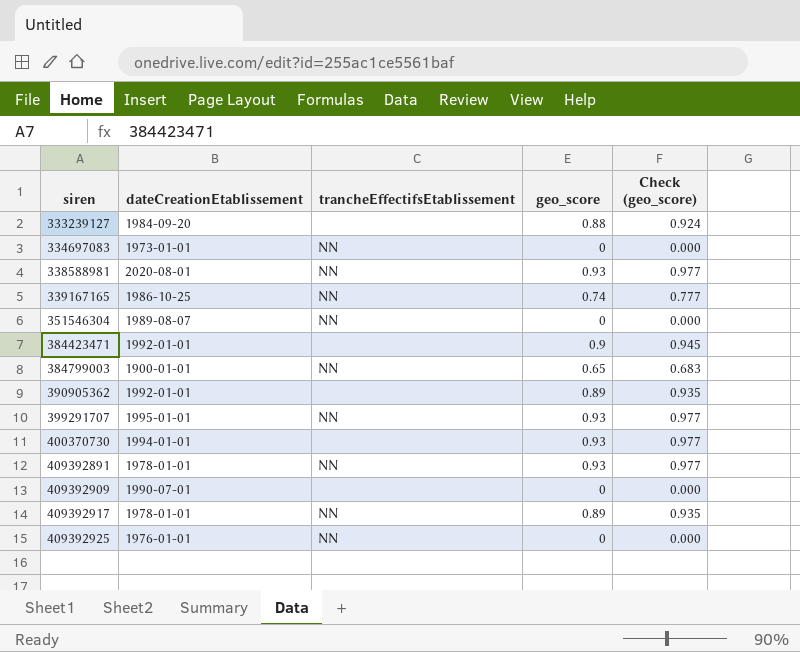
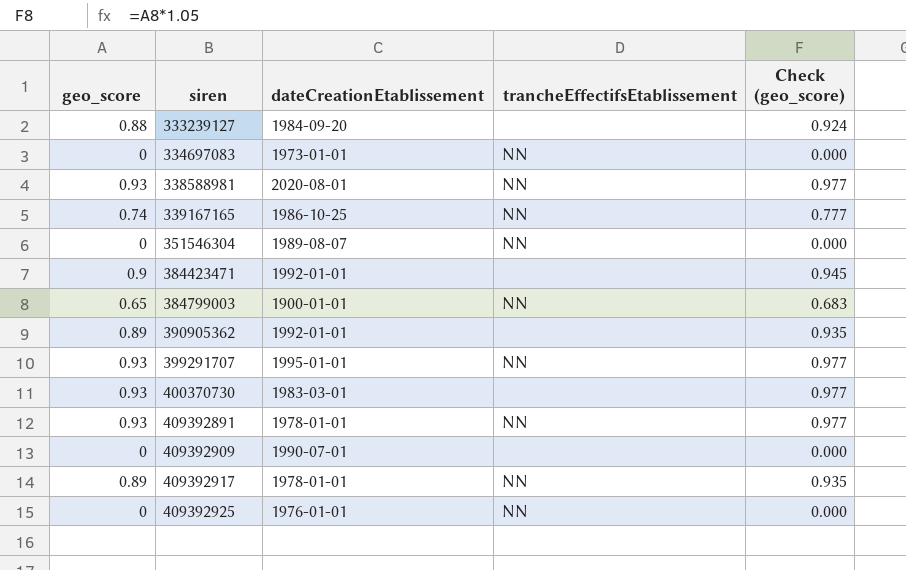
column geo_score | position: 4 -> 1
400370730 | dateCreationEtablissement: 1994-01-01 -> 1983-03-01

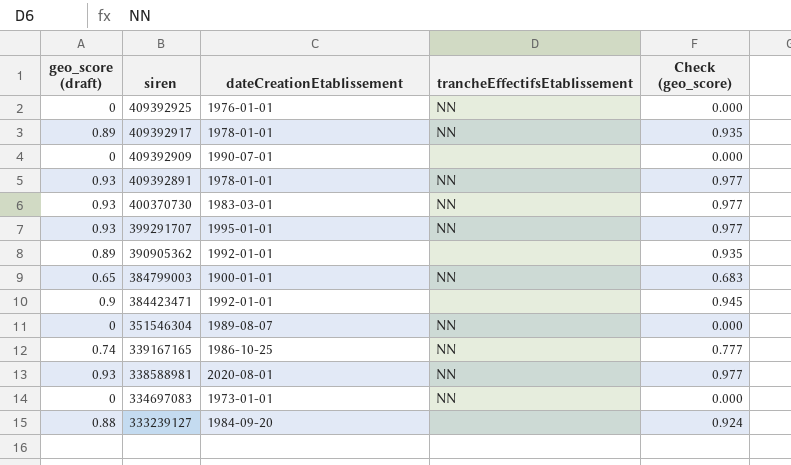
row order: siren ascending -> siren descending
column name: geo_score -> geo_score (draft)
400370730 | trancheEffectifsEtablissement: none -> NN

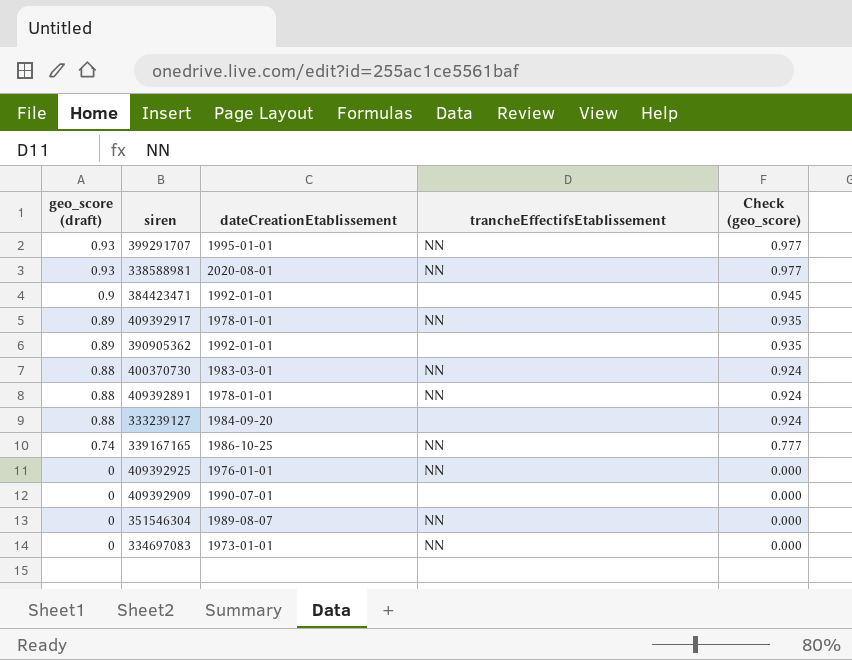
row order: siren descending -> geo_score (draft) descending
row 384799003: 0.65 | 1900-01-01 | NN | 0.683 -> none
400370730 | geo_score (draft): 0.93 -> 0.88
400370730 | Check (geo_score): 0.977 -> 0.924
409392891 | geo_score (draft): 0.93 -> 0.88
409392891 | Check (geo_score): 0.977 -> 0.924

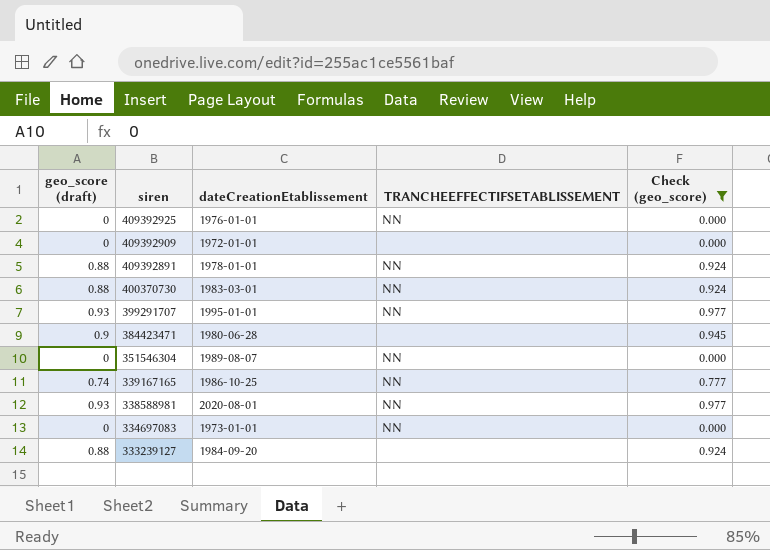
filter: none -> Check (geo_score) != 0.935
row order: geo_score (draft) descending -> siren descending
column name: trancheEffectifsEtablissement -> TRANCHEEFFECTIFSETABLISSEMENT
409392909 | dateCreationEtablissement: 1990-07-01 -> 1972-01-01
384423471 | dateCreationEtablissement: 1992-01-01 -> 1980-06-28

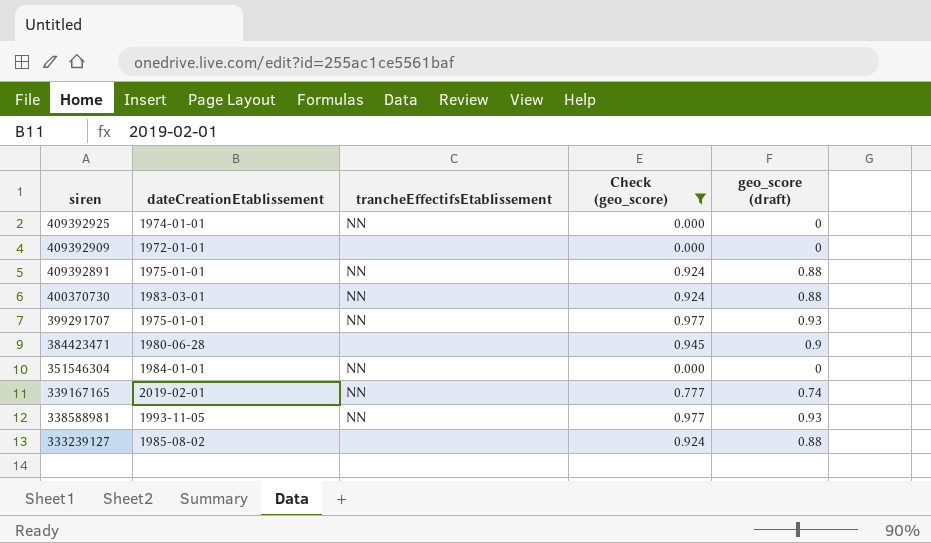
column name: TRANCHEEFFECTIFSETABLISSEMENT -> trancheEffectifsEtablissement
column geo_score (draft) | position: 1 -> 5
row 334697083: 0 | 1973-01-01 | NN | 0.000 -> none
409392925 | dateCreationEtablissement: 1976-01-01 -> 1974-01-01
409392891 | dateCreationEtablissement: 1978-01-01 -> 1975-01-01
399291707 | dateCreationEtablissement: 1995-01-01 -> 1975-01-01
351546304 | dateCreationEtablissement: 1989-08-07 -> 1984-01-01
339167165 | dateCreationEtablissement: 1986-10-25 -> 2019-02-01
338588981 | dateCreationEtablissement: 2020-08-01 -> 1993-11-05
333239127 | dateCreationEtablissement: 1984-09-20 -> 1985-08-02

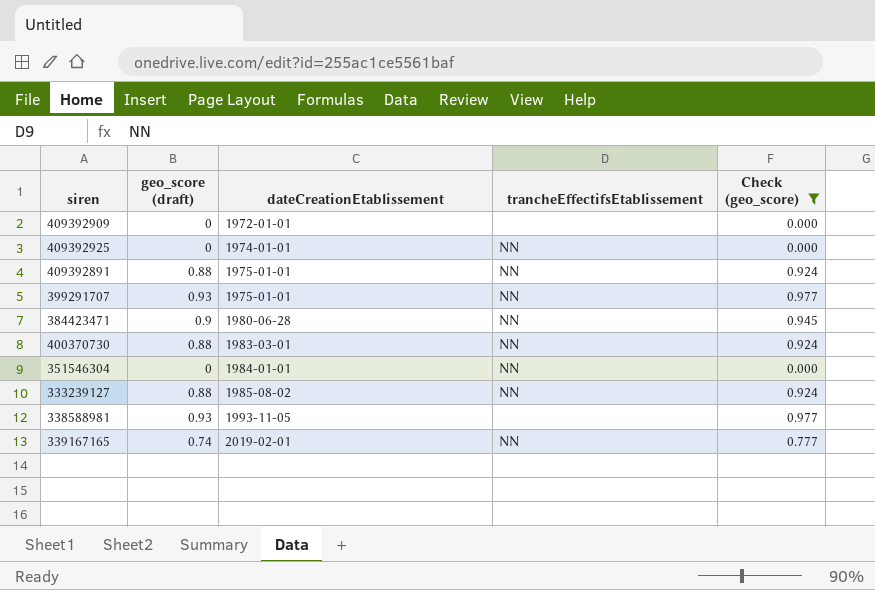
row order: siren descending -> dateCreationEtablissement ascending
column geo_score (draft) | position: 5 -> 2
384423471 | trancheEffectifsEtablissement: none -> NN
333239127 | trancheEffectifsEtablissement: none -> NN
338588981 | trancheEffectifsEtablissement: NN -> none

